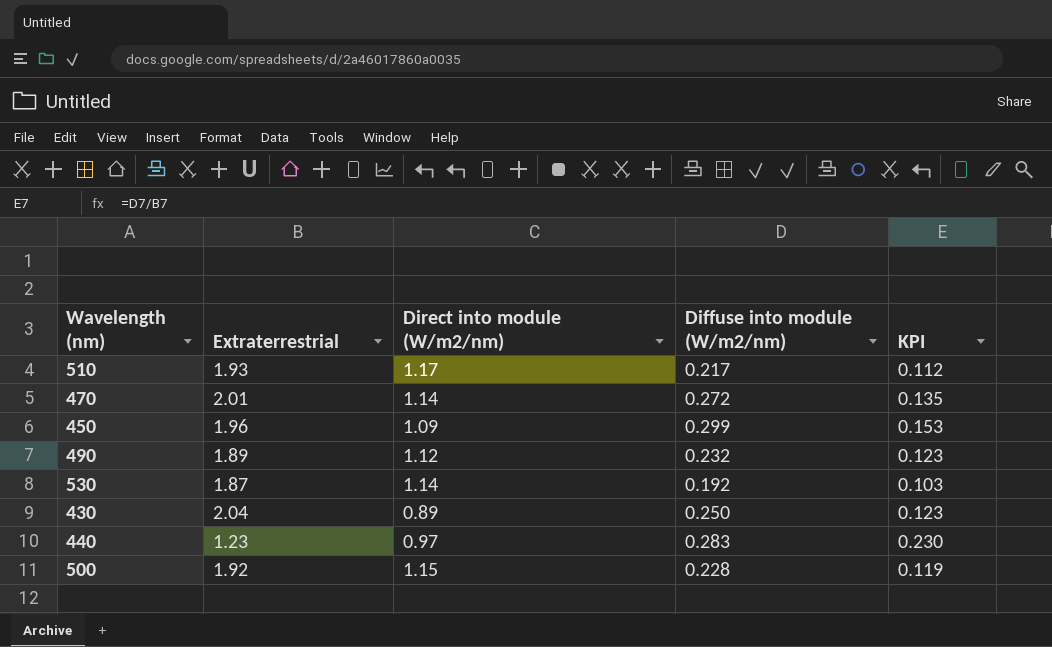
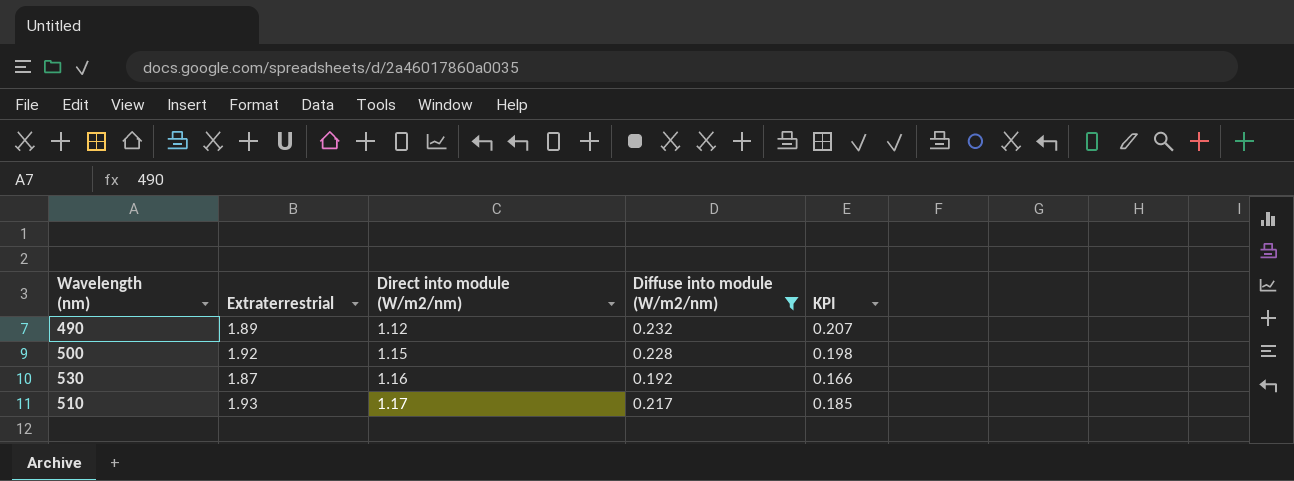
filter: none -> Diffuse into module (W/m2/nm) <= 0.232
row order: none -> Direct into module (W/m2/nm) ascending
column KPI | formula: [Diffuse into module (W/m2/nm)] / [Extraterrestrial] -> [Diffuse into module (W/m2/nm)] / [Direct into module (W/m2/nm)]
530 | Direct into module (W/m2/nm): 1.14 -> 1.16

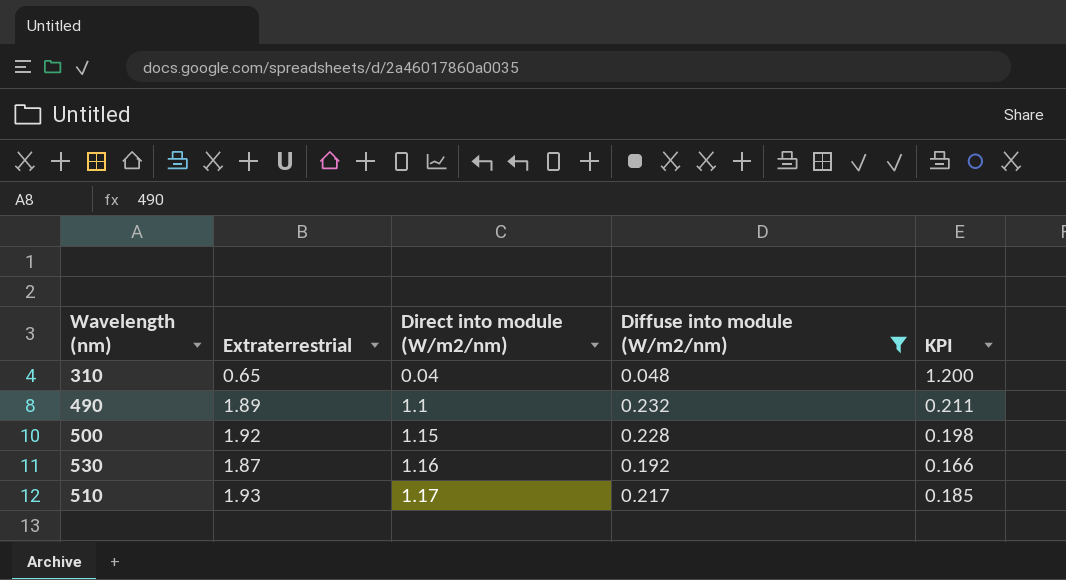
row 310: none -> 0.65 | 0.04 | 0.048 | 1.200
490 | Direct into module (W/m2/nm): 1.12 -> 1.1
490 | KPI: 0.207 -> 0.211

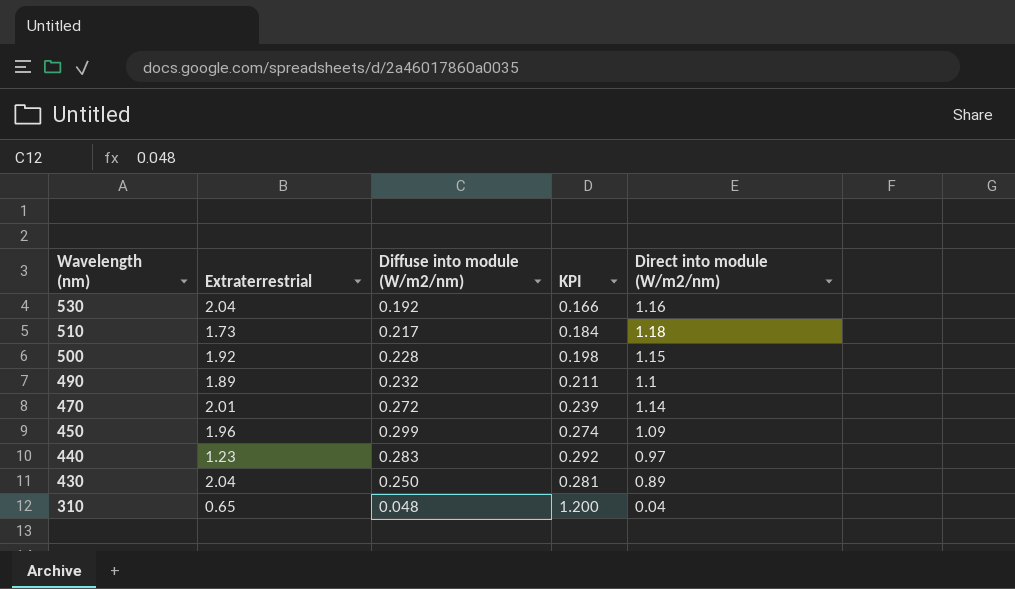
filter: Diffuse into module (W/m2/nm) <= 0.232 -> none
row order: Direct into module (W/m2/nm) ascending -> Wavelength (nm) descending
column Direct into module (W/m2/nm) | position: 3 -> 5
530 | Extraterrestrial: 1.87 -> 2.04
510 | Extraterrestrial: 1.93 -> 1.73
510 | KPI: 0.185 -> 0.184
510 | Direct into module (W/m2/nm): 1.17 -> 1.18

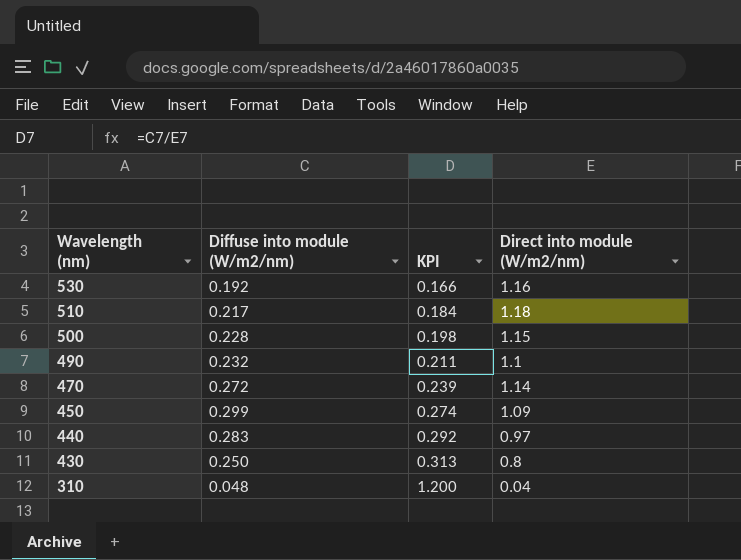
column Extraterrestrial | position: 2 -> none
430 | KPI: 0.281 -> 0.313
430 | Direct into module (W/m2/nm): 0.89 -> 0.8

